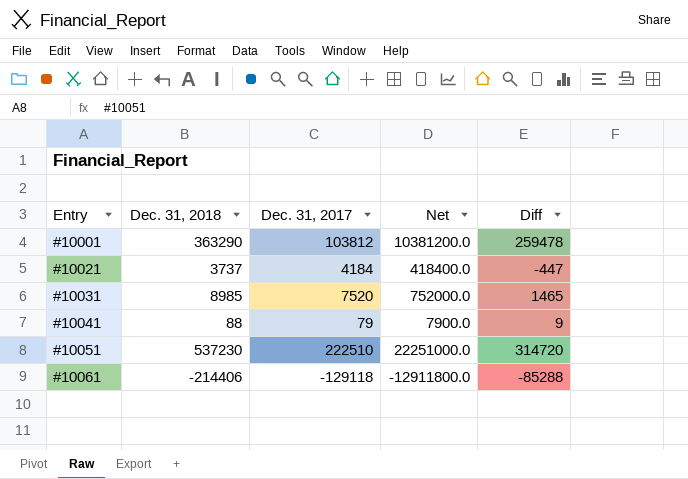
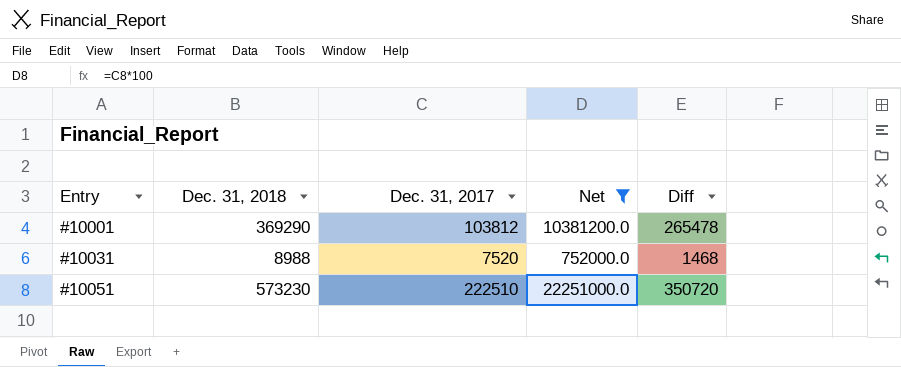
filter: none -> Net >= 752000.0
#10001 | Dec. 31, 2018: 363290 -> 369290
#10001 | Diff: 259478 -> 265478
#10031 | Dec. 31, 2018: 8985 -> 8988
#10031 | Diff: 1465 -> 1468
#10051 | Dec. 31, 2018: 537230 -> 573230
#10051 | Diff: 314720 -> 350720

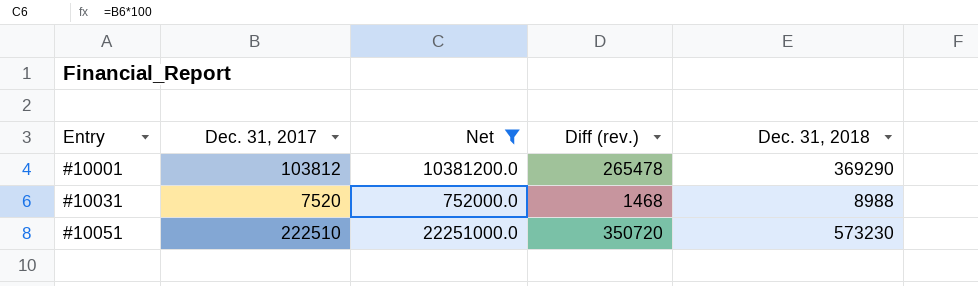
column name: Diff -> Diff (rev.)
column Dec. 31, 2018 | position: 2 -> 5

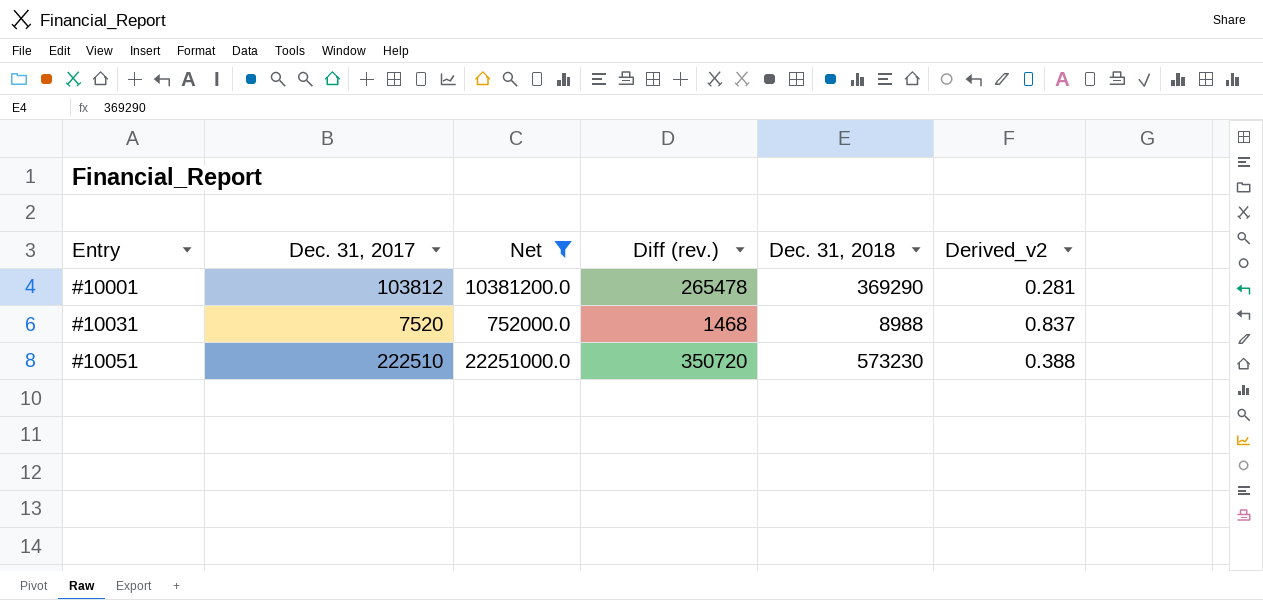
column Derived_v2 | formula: none -> [Dec. 31, 2017] / [Dec. 31, 2018]

